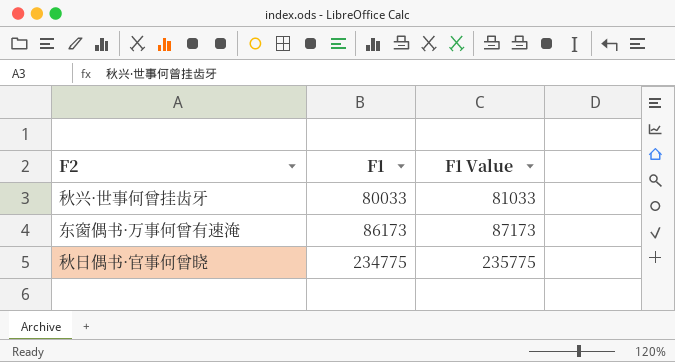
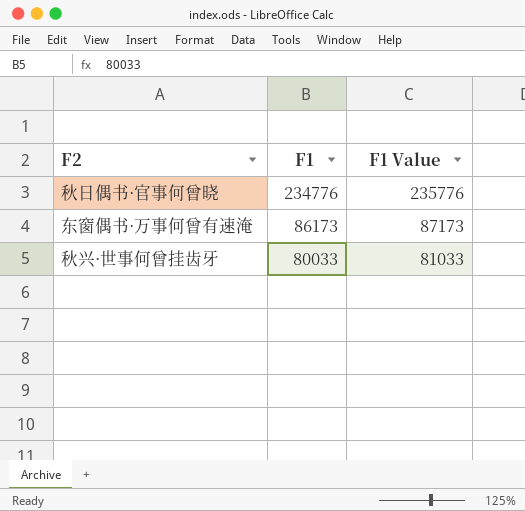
row order: F1 ascending -> F1 descending
秋日偶书·官事何曾晓 | F1: 234775 -> 234776
秋日偶书·官事何曾晓 | F1 Value: 235775 -> 235776

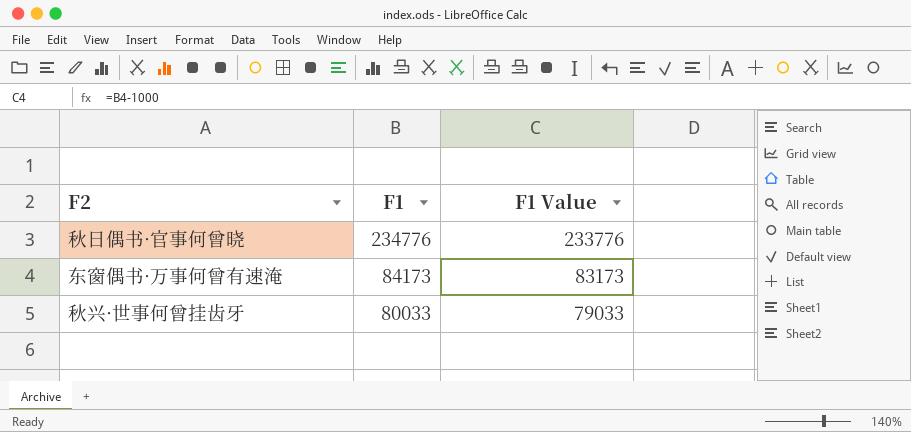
column F1 Value | formula: [F1] + 1000 -> [F1] - 1000
东窗偶书·万事何曾有速淹 | F1: 86173 -> 84173

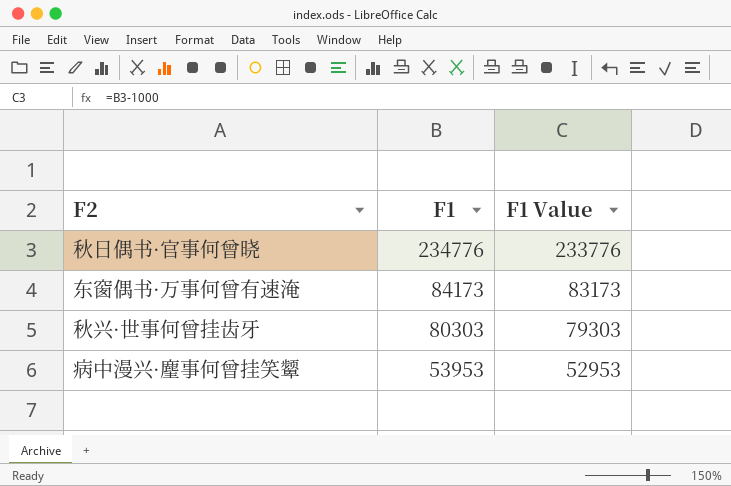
秋兴·世事何曾挂齿牙 | F1: 80033 -> 80303
秋兴·世事何曾挂齿牙 | F1 Value: 79033 -> 79303
row 病中漫兴·麈事何曾挂笑颦: none -> 53953 | 52953

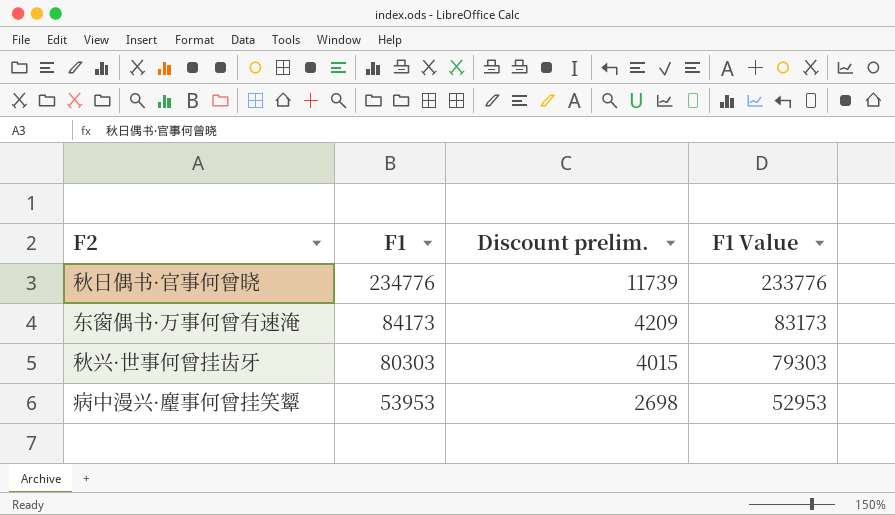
column Discount prelim. | formula: none -> [F1] * 0.05

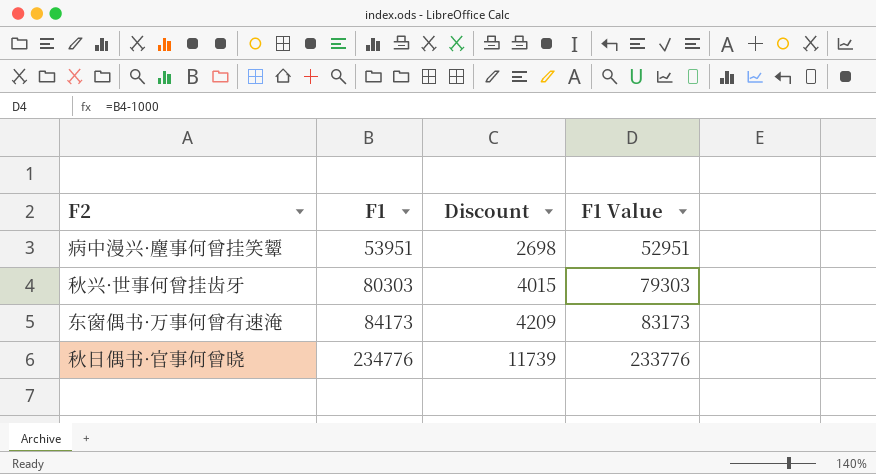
row order: F1 descending -> F1 ascending
column name: Discount prelim. -> Discount
病中漫兴·麈事何曾挂笑颦 | F1: 53953 -> 53951
病中漫兴·麈事何曾挂笑颦 | F1 Value: 52953 -> 52951

